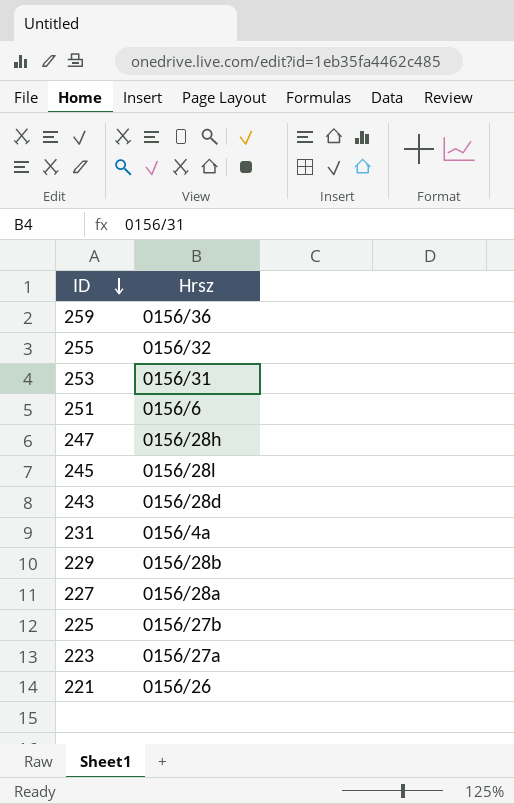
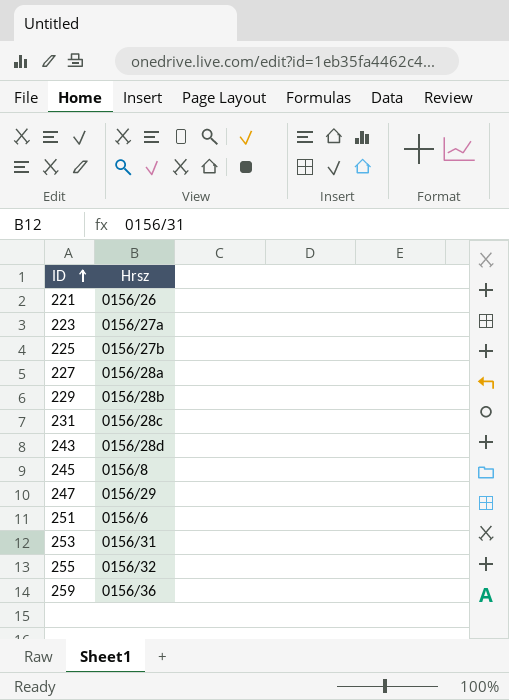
row order: ID descending -> ID ascending
231 | Hrsz: 0156/4a -> 0156/28c
245 | Hrsz: 0156/28l -> 0156/8
247 | Hrsz: 0156/28h -> 0156/29

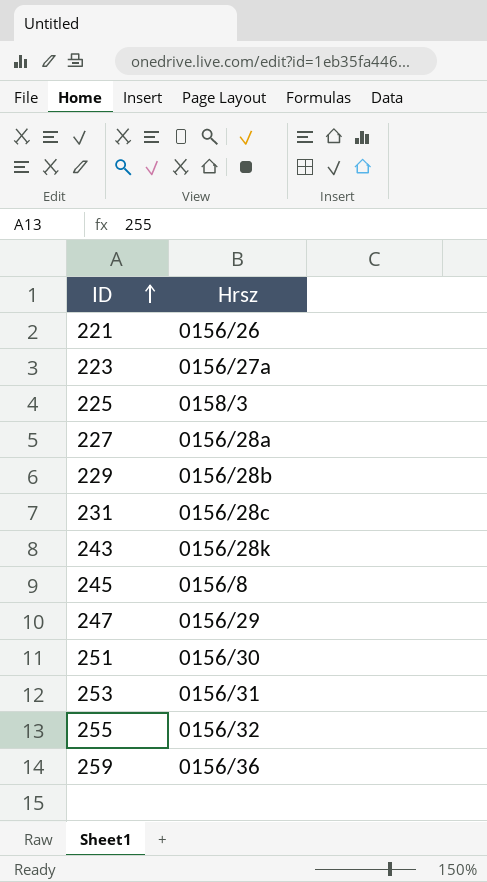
225 | Hrsz: 0156/27b -> 0158/3
243 | Hrsz: 0156/28d -> 0156/28k
251 | Hrsz: 0156/6 -> 0156/30

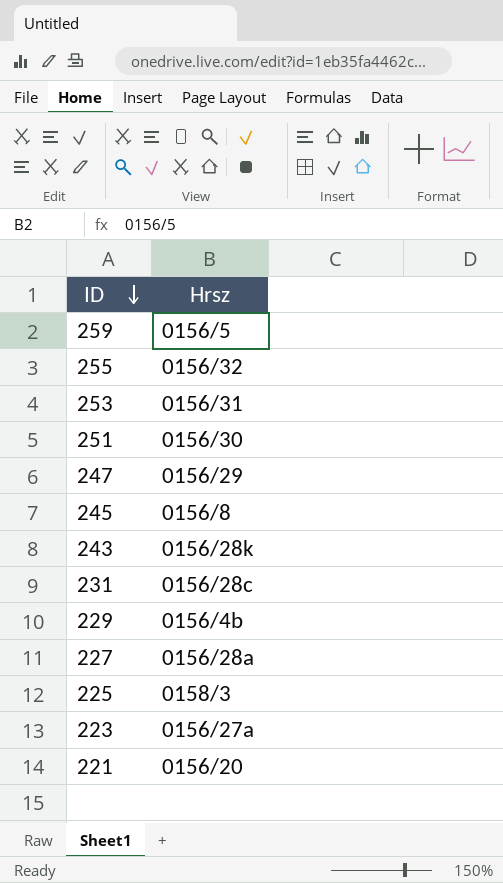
row order: ID ascending -> ID descending
259 | Hrsz: 0156/36 -> 0156/5
229 | Hrsz: 0156/28b -> 0156/4b
221 | Hrsz: 0156/26 -> 0156/20

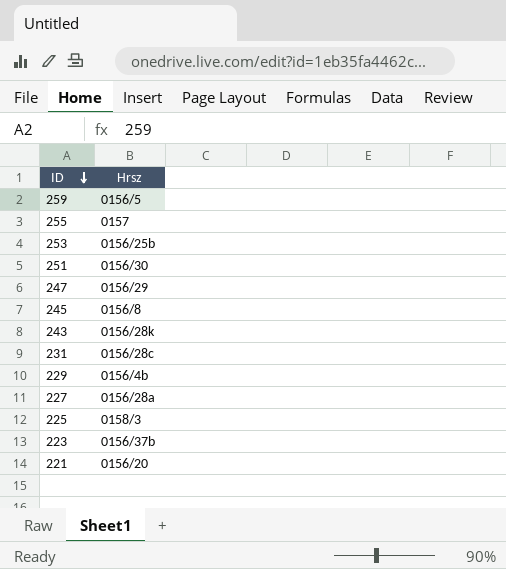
255 | Hrsz: 0156/32 -> 0157
253 | Hrsz: 0156/31 -> 0156/25b
223 | Hrsz: 0156/27a -> 0156/37b

